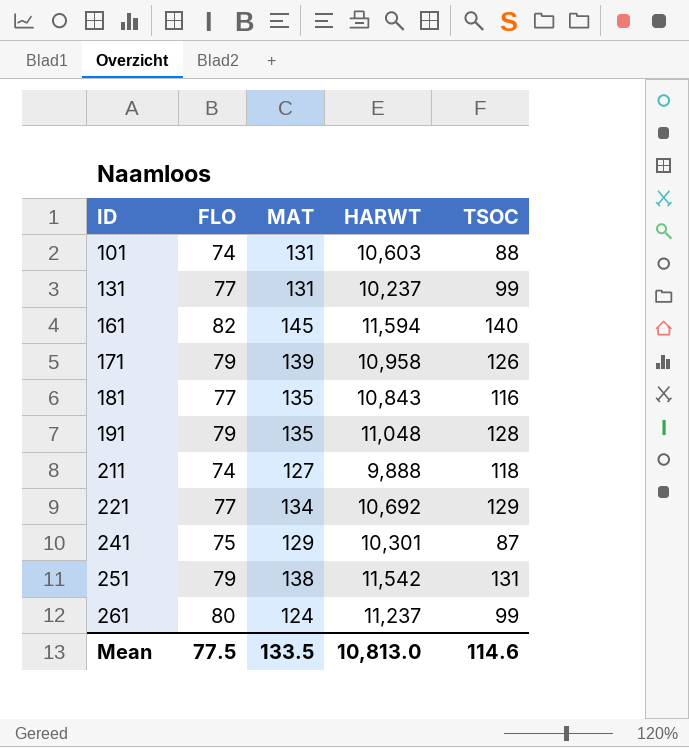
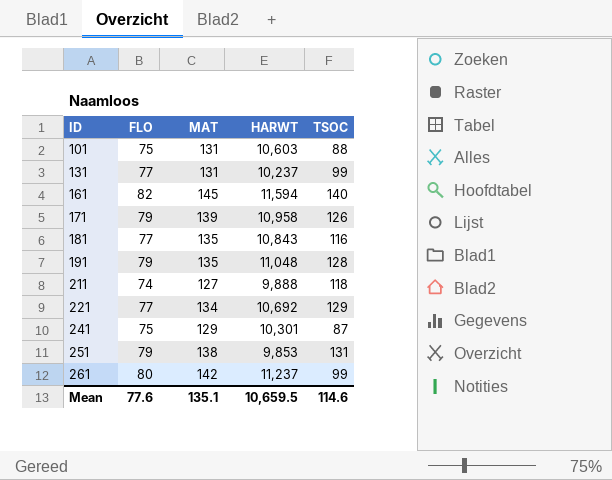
101 | FLO: 74 -> 75
251 | HARWT: 11,542 -> 9,853
261 | MAT: 124 -> 142
Mean | FLO: 77.5 -> 77.6
Mean | MAT: 133.5 -> 135.1
Mean | HARWT: 10,813.0 -> 10,659.5

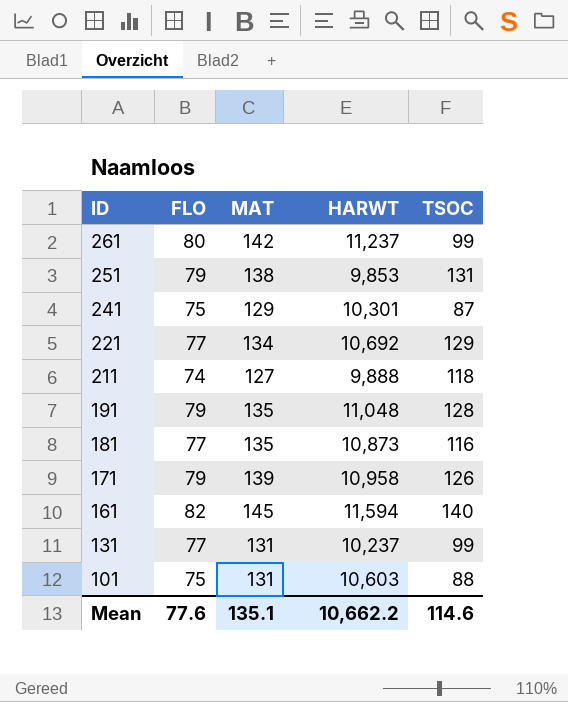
row order: ID ascending -> ID descending
181 | HARWT: 10,843 -> 10,873
Mean | HARWT: 10,659.5 -> 10,662.2

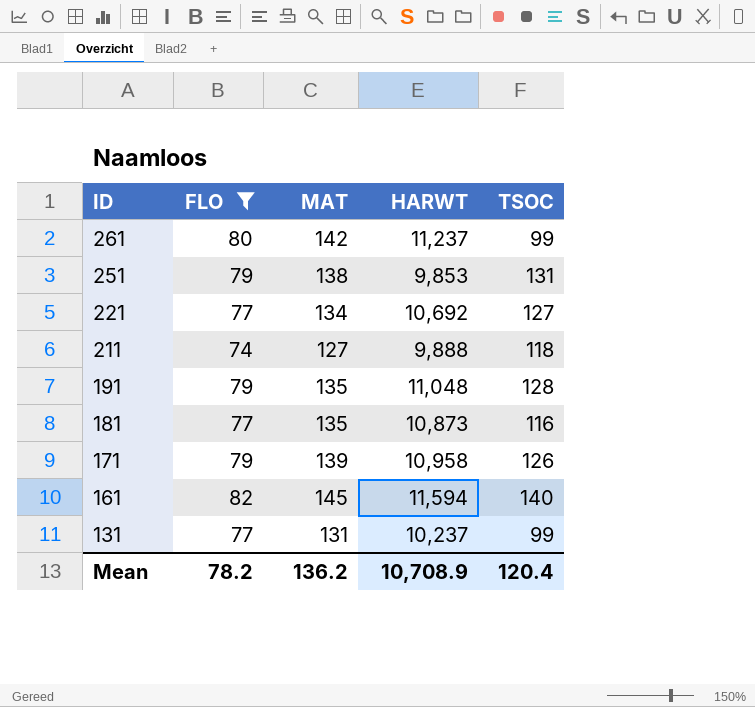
filter: none -> FLO != 75
221 | TSOC: 129 -> 127
Mean | FLO: 77.6 -> 78.2
Mean | MAT: 135.1 -> 136.2
Mean | HARWT: 10,662.2 -> 10,708.9
Mean | TSOC: 114.6 -> 120.4

